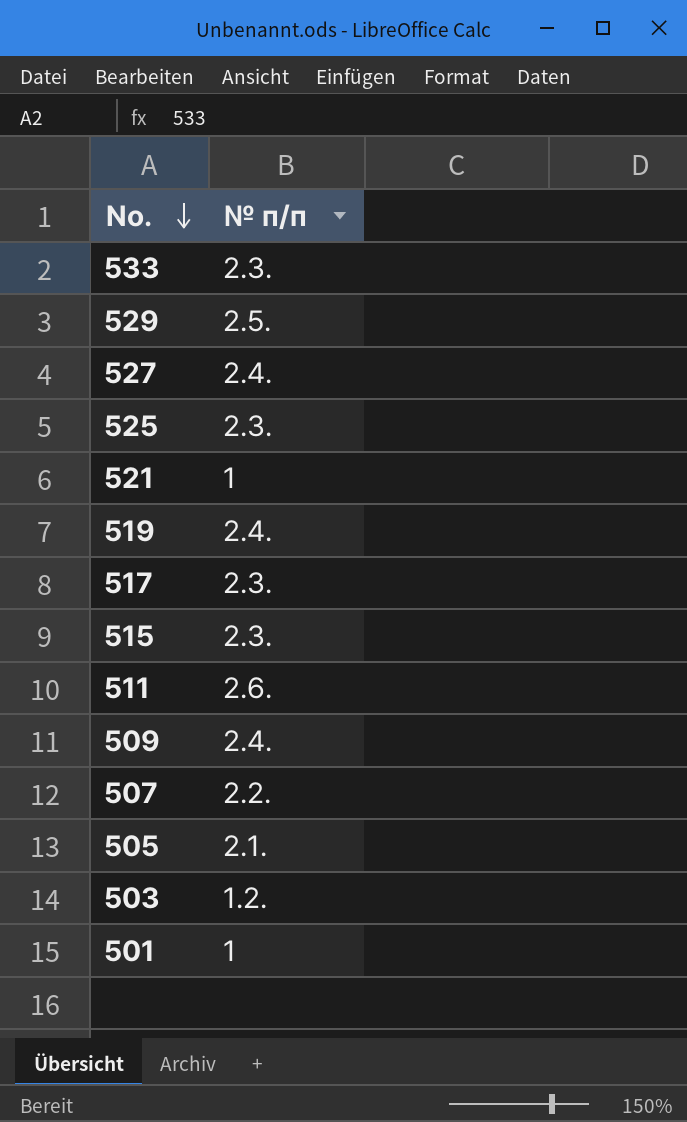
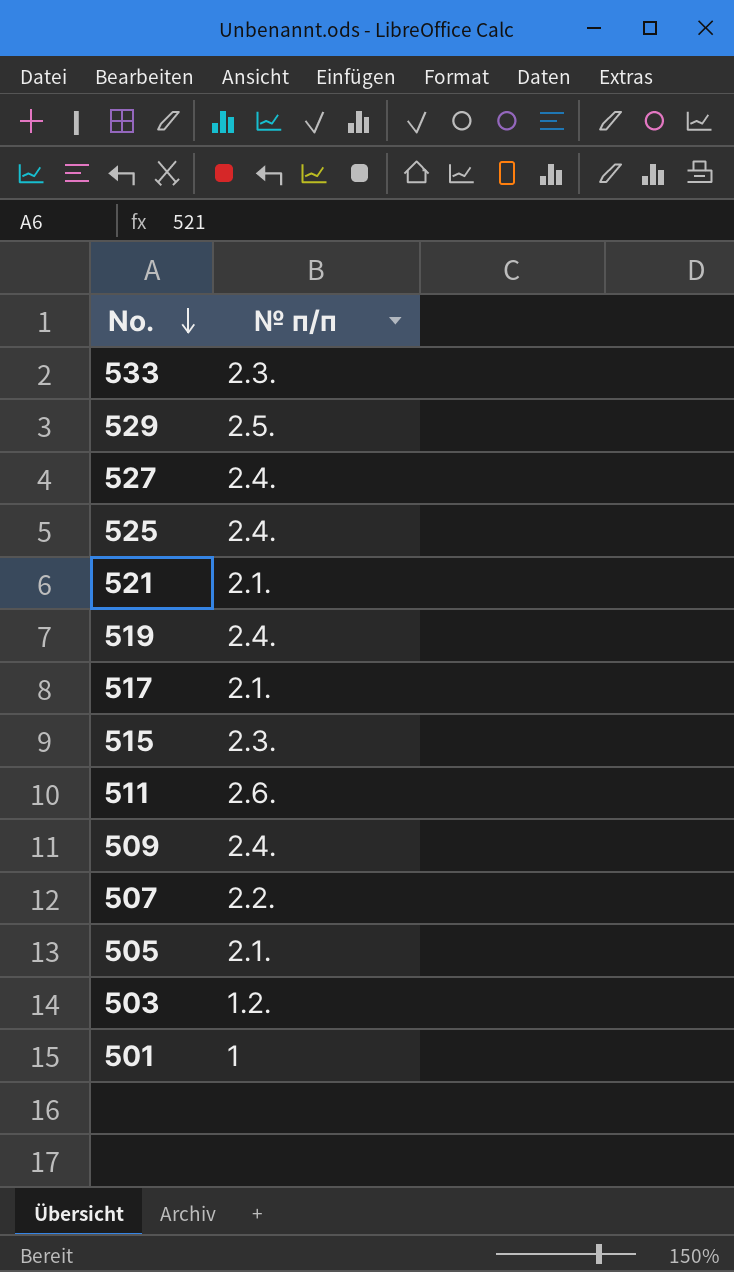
525 | № п/п: 2.3. -> 2.4.
521 | № п/п: 1 -> 2.1.
517 | № п/п: 2.3. -> 2.1.

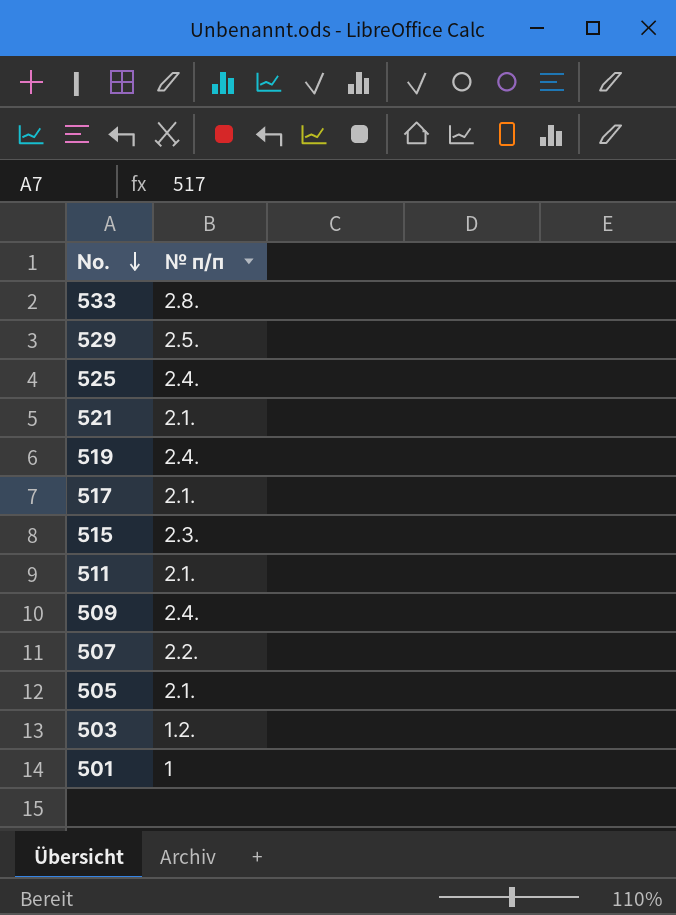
row 527: 2.4. -> none
533 | № п/п: 2.3. -> 2.8.
511 | № п/п: 2.6. -> 2.1.

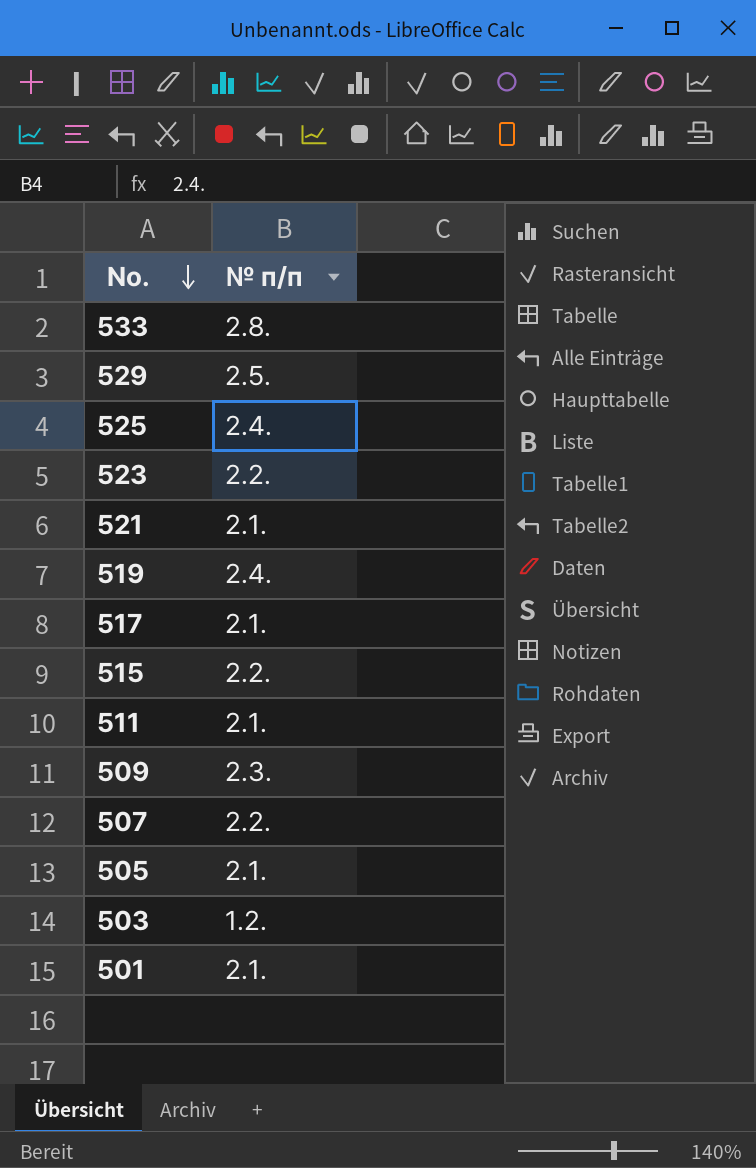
row 523: none -> 2.2.
515 | № п/п: 2.3. -> 2.2.
509 | № п/п: 2.4. -> 2.3.
501 | № п/п: 1 -> 2.1.

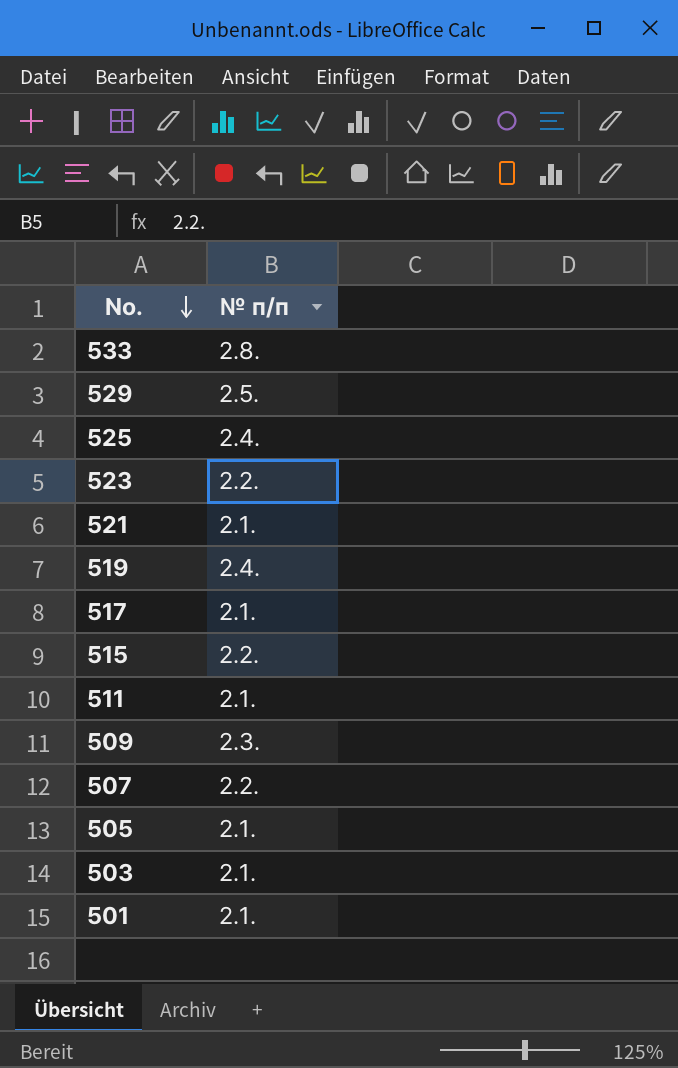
503 | № п/п: 1.2. -> 2.1.

